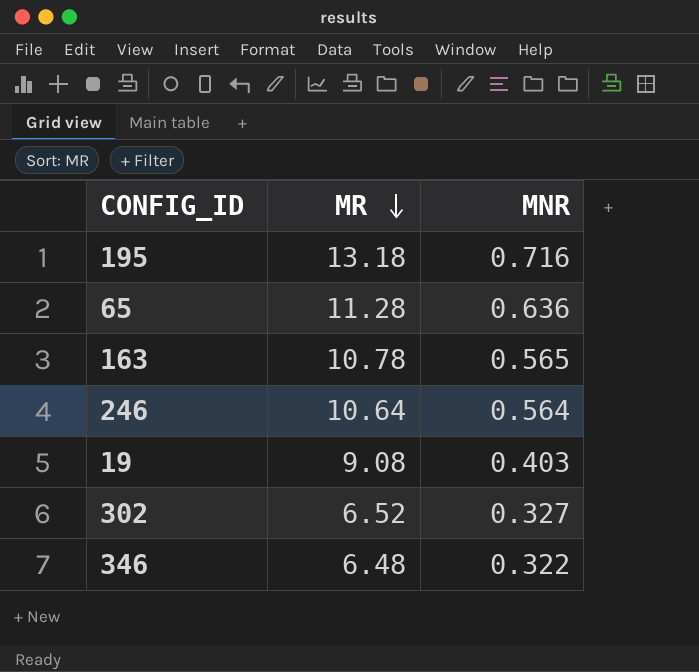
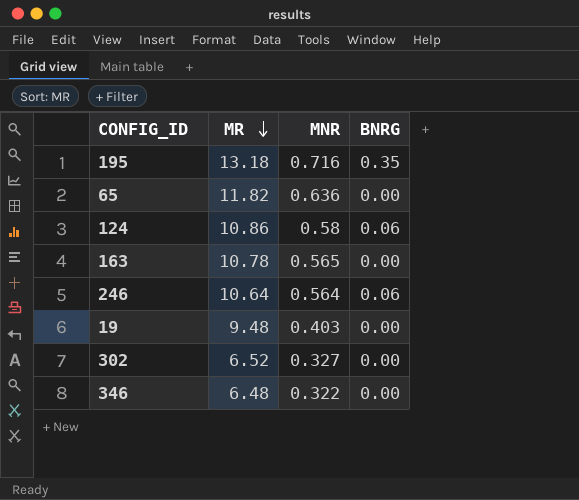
column BNRG | position: none -> 4
65 | MR: 11.28 -> 11.82
row 124: none -> 10.86 | 0.58 | 0.06
19 | MR: 9.08 -> 9.48

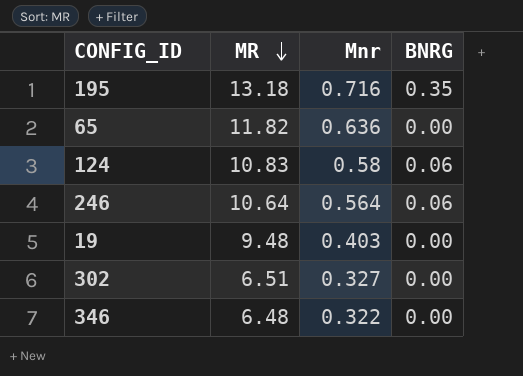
column name: MNR -> Mnr
row 163: 10.78 | 0.565 | 0.00 -> none
124 | MR: 10.86 -> 10.83
302 | MR: 6.52 -> 6.51

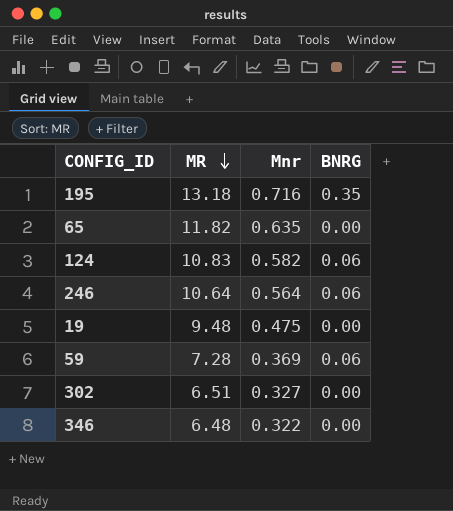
65 | Mnr: 0.636 -> 0.635
124 | Mnr: 0.58 -> 0.582
19 | Mnr: 0.403 -> 0.475
row 59: none -> 7.28 | 0.369 | 0.06

